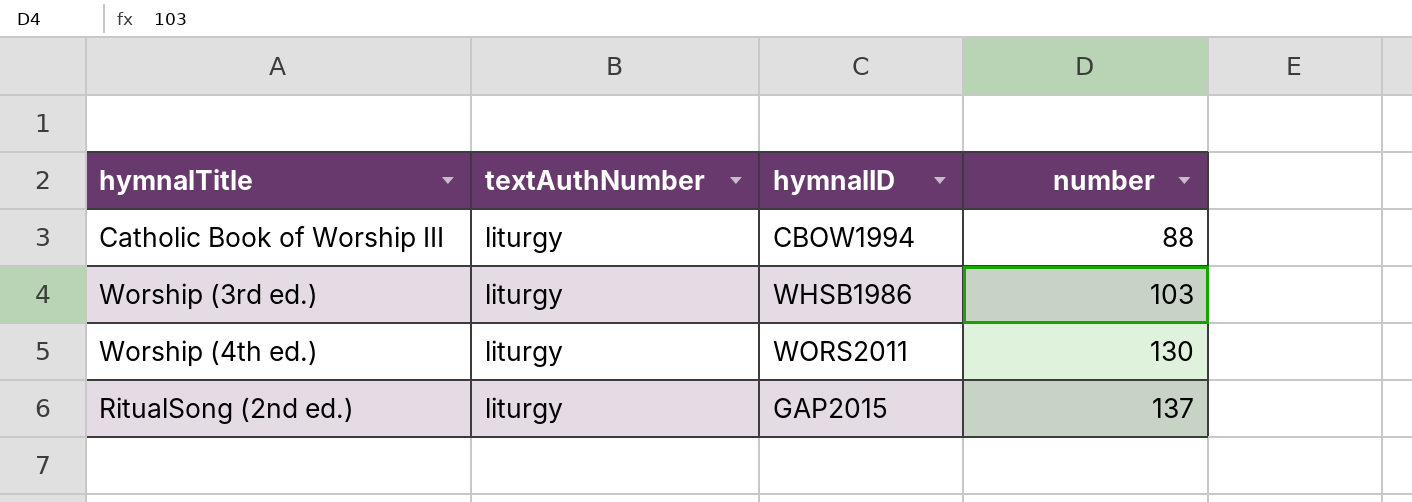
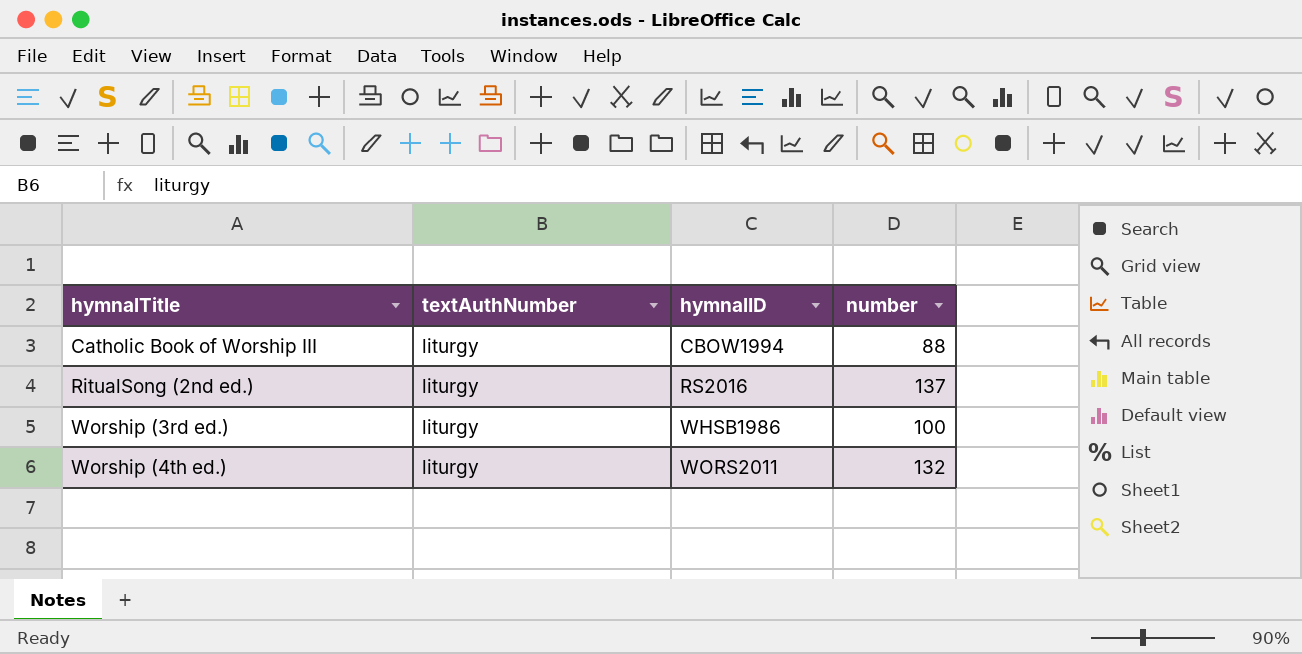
row order: number ascending -> hymnalTitle ascending
RitualSong (2nd ed.) | hymnalID: GAP2015 -> RS2016
Worship (3rd ed.) | number: 103 -> 100
Worship (4th ed.) | number: 130 -> 132

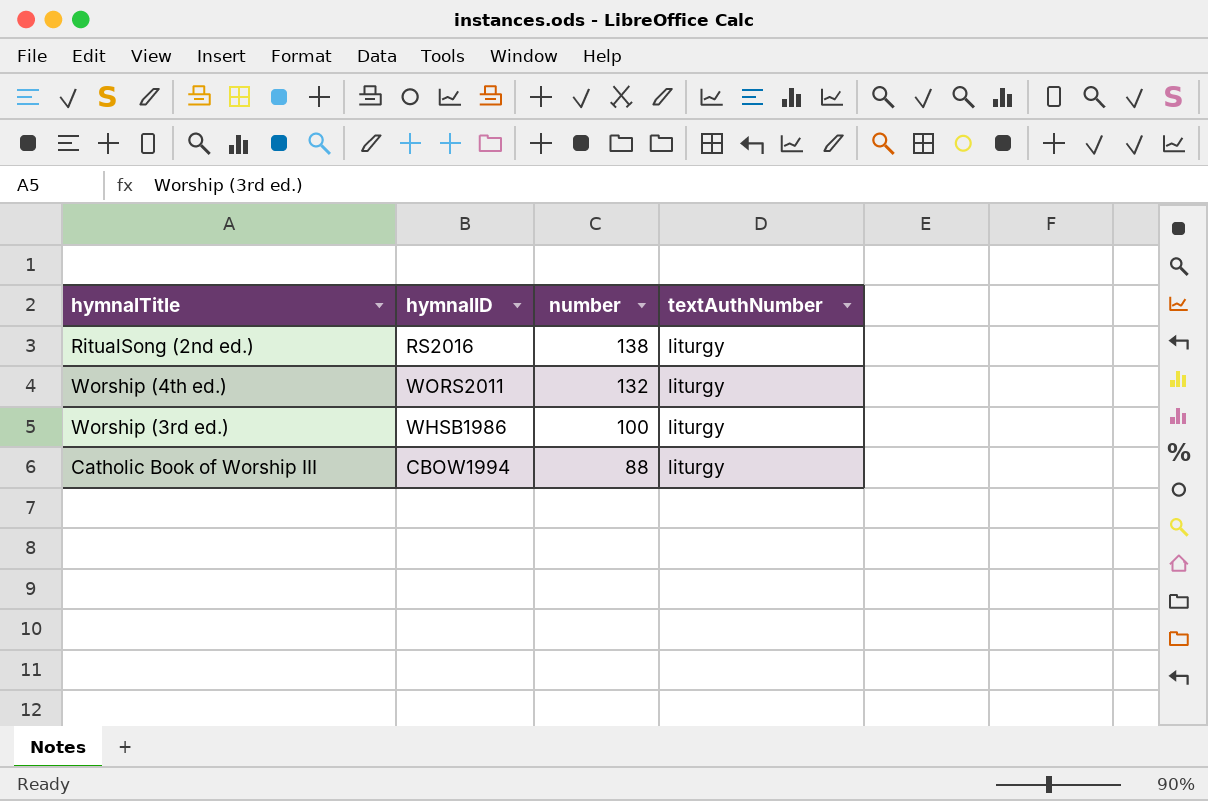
row order: hymnalTitle ascending -> number descending
column textAuthNumber | position: 2 -> 4
RitualSong (2nd ed.) | number: 137 -> 138

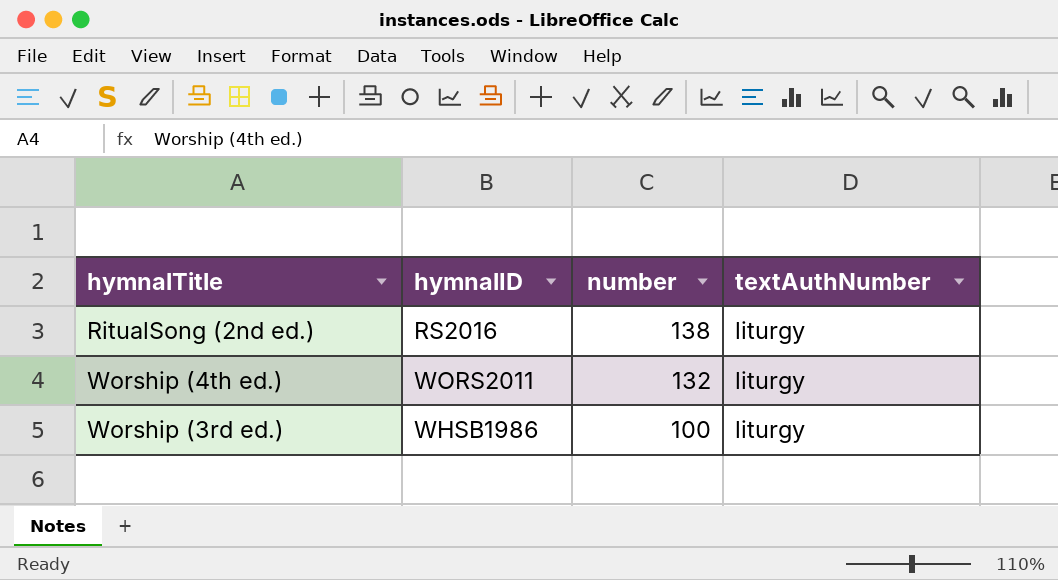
row Catholic Book of Worship III: CBOW1994 | 88 | liturgy -> none

